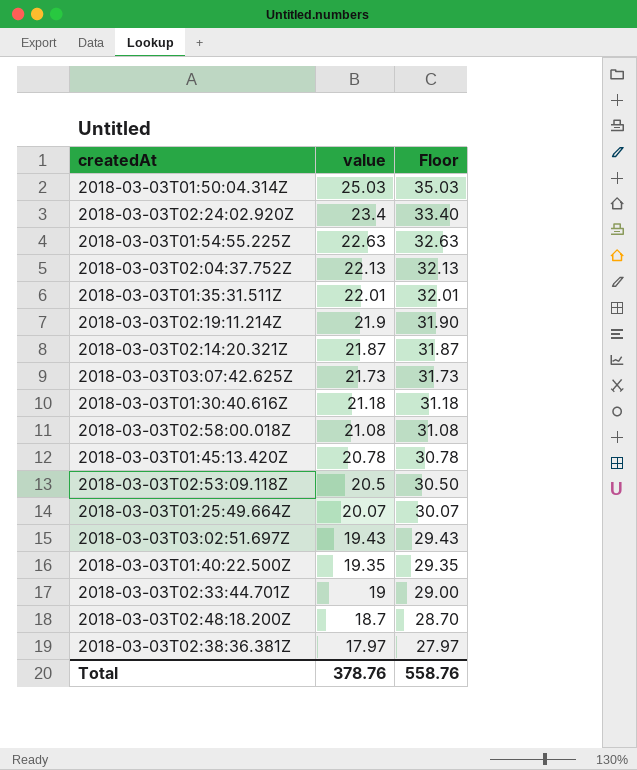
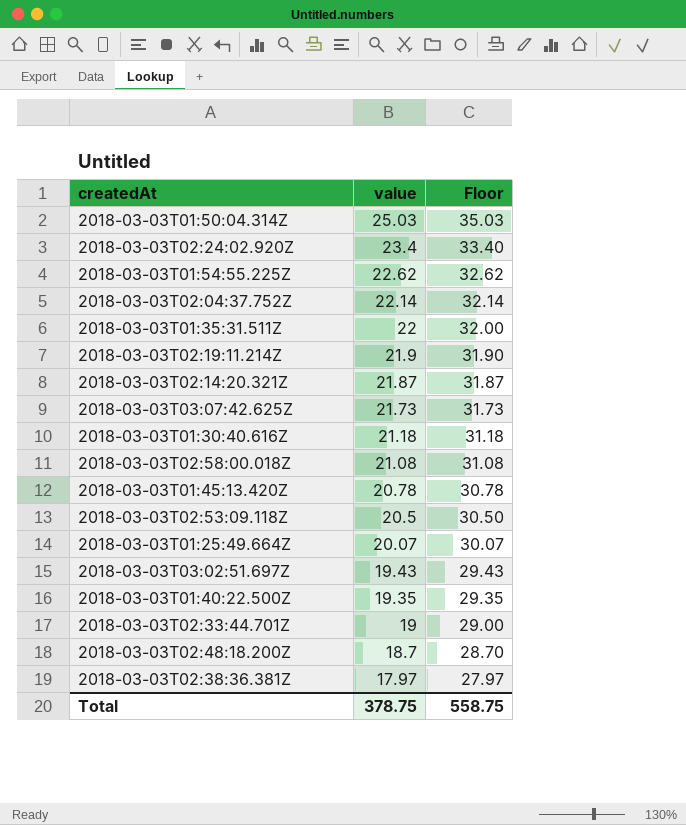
2018-03-03T01:54:55.225Z | value: 22.63 -> 22.62
2018-03-03T01:54:55.225Z | Floor: 32.63 -> 32.62
2018-03-03T02:04:37.752Z | value: 22.13 -> 22.14
2018-03-03T02:04:37.752Z | Floor: 32.13 -> 32.14
2018-03-03T01:35:31.511Z | value: 22.01 -> 22
2018-03-03T01:35:31.511Z | Floor: 32.01 -> 32.00
Total | value: 378.76 -> 378.75
Total | Floor: 558.76 -> 558.75

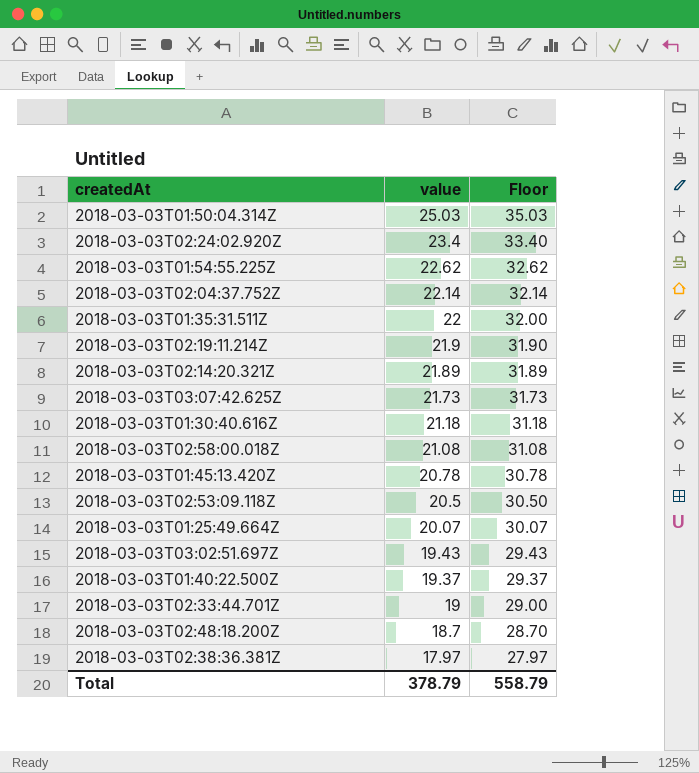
2018-03-03T02:14:20.321Z | value: 21.87 -> 21.89
2018-03-03T02:14:20.321Z | Floor: 31.87 -> 31.89
2018-03-03T01:40:22.500Z | value: 19.35 -> 19.37
2018-03-03T01:40:22.500Z | Floor: 29.35 -> 29.37
Total | value: 378.75 -> 378.79
Total | Floor: 558.75 -> 558.79

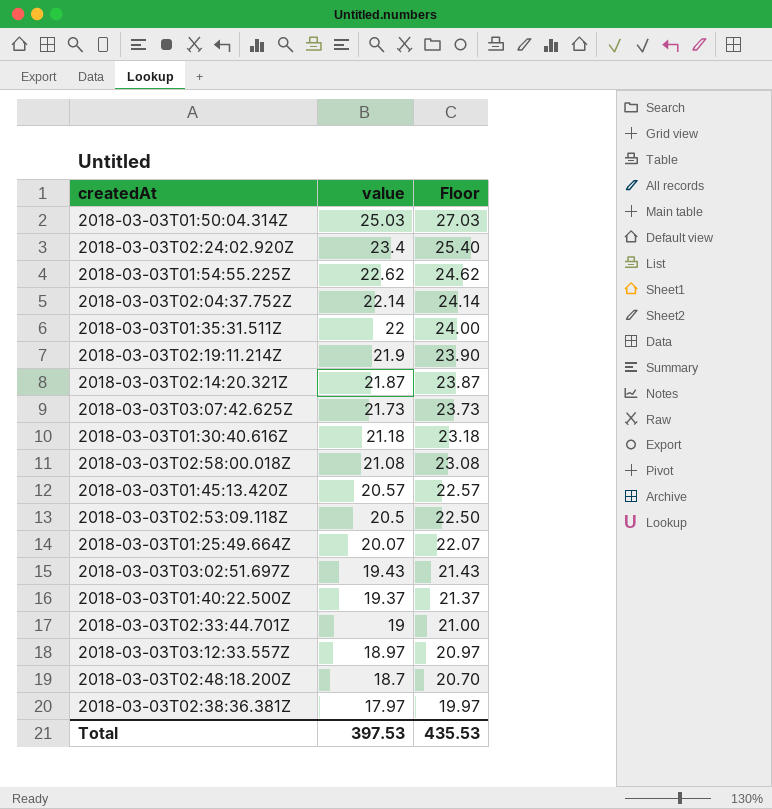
column Floor | formula: [value] + 10 -> [value] + 2
2018-03-03T02:14:20.321Z | value: 21.89 -> 21.87
2018-03-03T01:45:13.420Z | value: 20.78 -> 20.57
row 2018-03-03T03:12:33.557Z: none -> 18.97 | 20.97
Total | value: 378.79 -> 397.53
Total | Floor: 558.79 -> 435.53

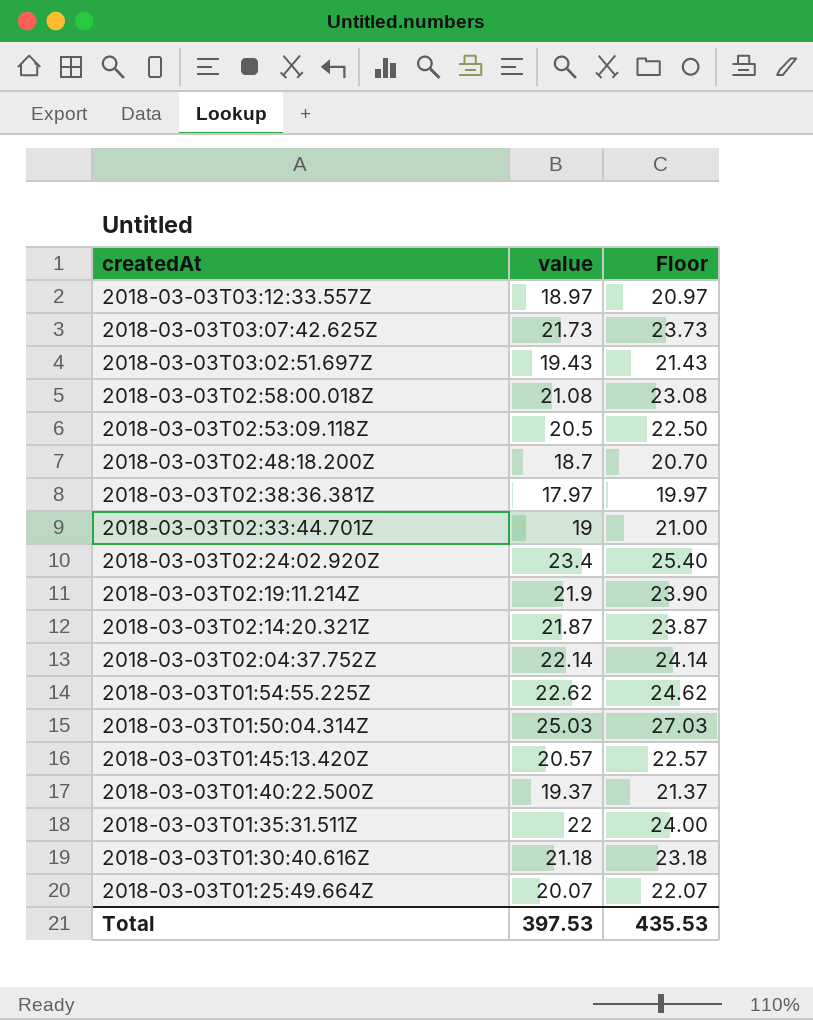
row order: value descending -> createdAt descending

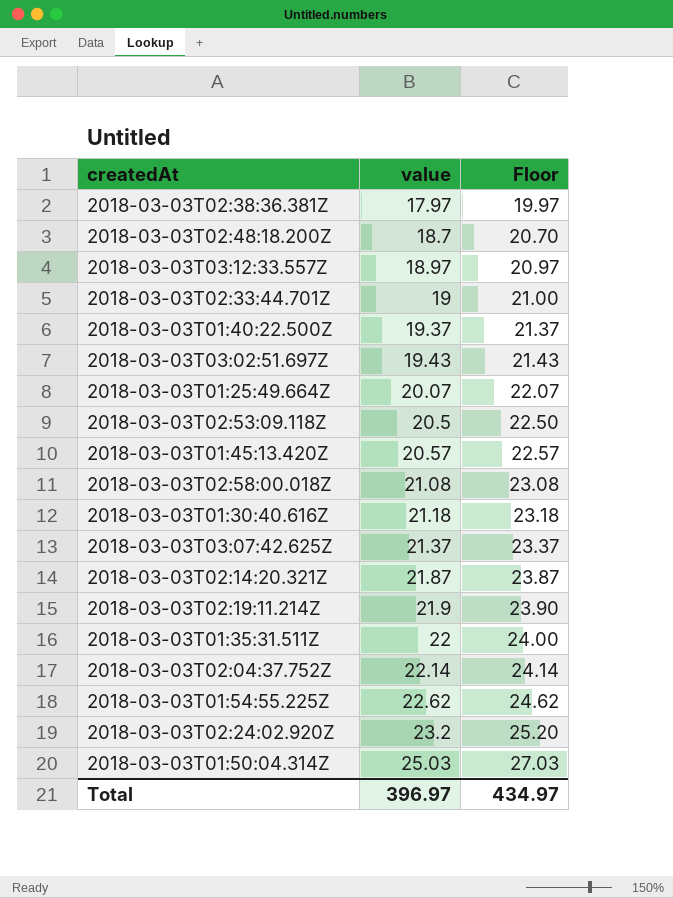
row order: createdAt descending -> value ascending
2018-03-03T03:07:42.625Z | value: 21.73 -> 21.37
2018-03-03T03:07:42.625Z | Floor: 23.73 -> 23.37
2018-03-03T02:24:02.920Z | value: 23.4 -> 23.2
2018-03-03T02:24:02.920Z | Floor: 25.40 -> 25.20
Total | value: 397.53 -> 396.97
Total | Floor: 435.53 -> 434.97

